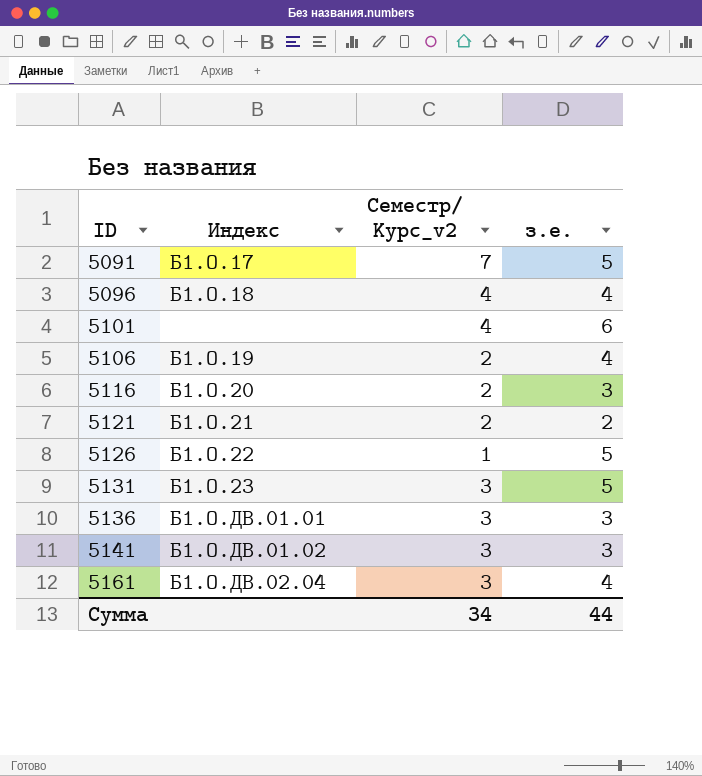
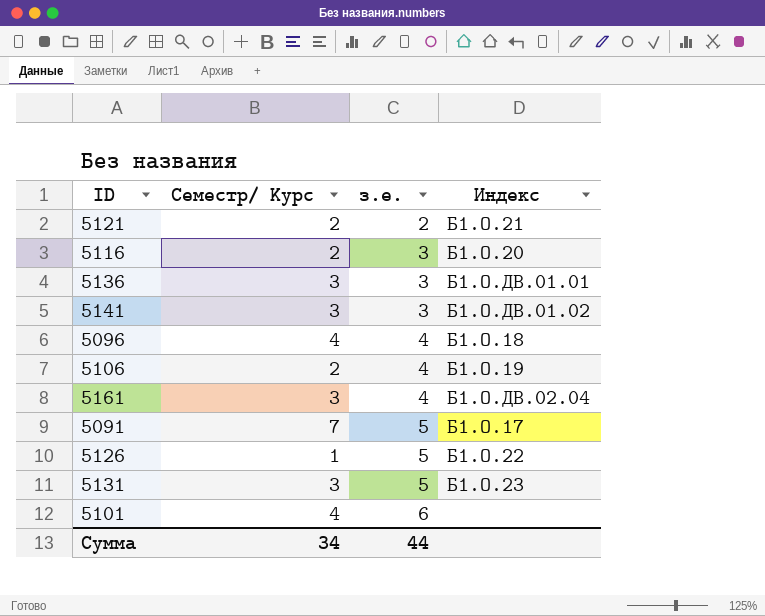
row order: ID ascending -> з.е. ascending
column name: Семестр/ Курс_v2 -> Семестр/ Курс
column Индекс | position: 2 -> 4

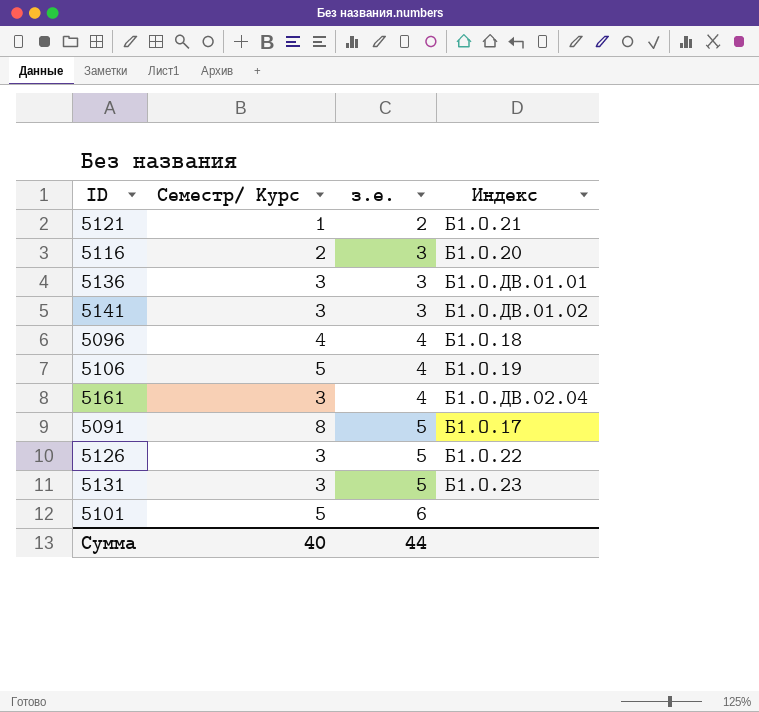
5121 | Семестр/ Курс: 2 -> 1
5106 | Семестр/ Курс: 2 -> 5
5091 | Семестр/ Курс: 7 -> 8
5126 | Семестр/ Курс: 1 -> 3
5101 | Семестр/ Курс: 4 -> 5
Сумма | Семестр/ Курс: 34 -> 40

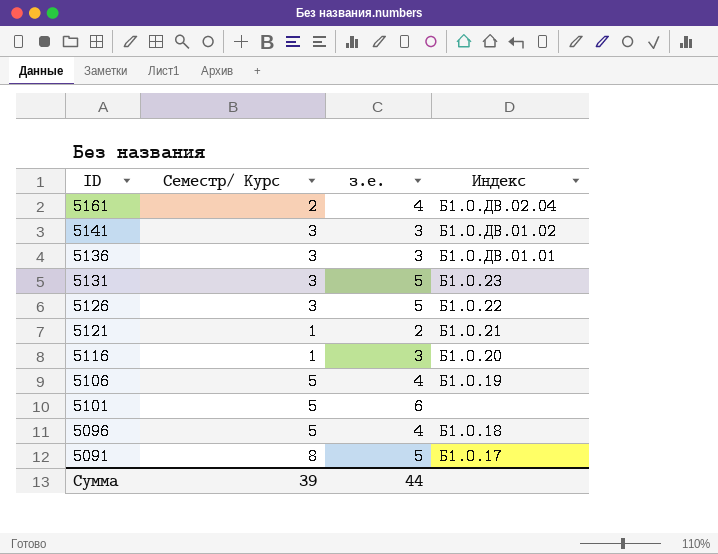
row order: з.е. ascending -> ID descending
5161 | Семестр/ Курс: 3 -> 2
5116 | Семестр/ Курс: 2 -> 1
5096 | Семестр/ Курс: 4 -> 5
Сумма | Семестр/ Курс: 40 -> 39

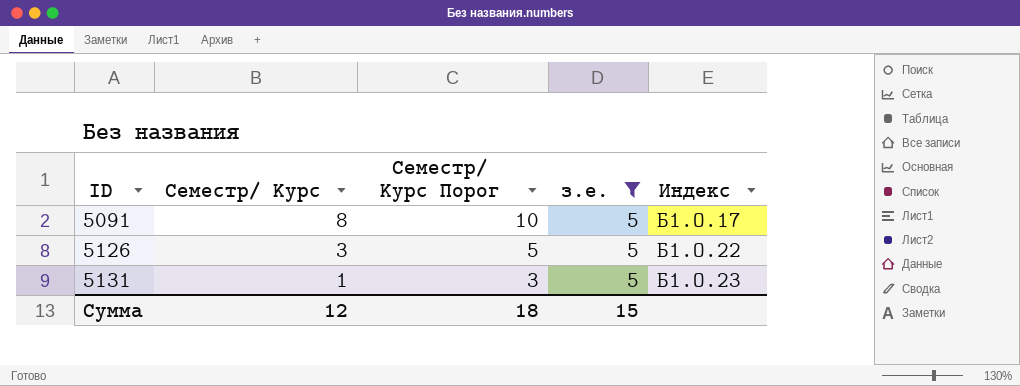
filter: none -> з.е. = 5
row order: ID descending -> ID ascending
column Семестр/ Курс Порог | formula: none -> [Семестр/ Курс] + 2
5131 | Семестр/ Курс: 3 -> 1
Сумма | Семестр/ Курс: 39 -> 12
Сумма | з.е.: 44 -> 15

